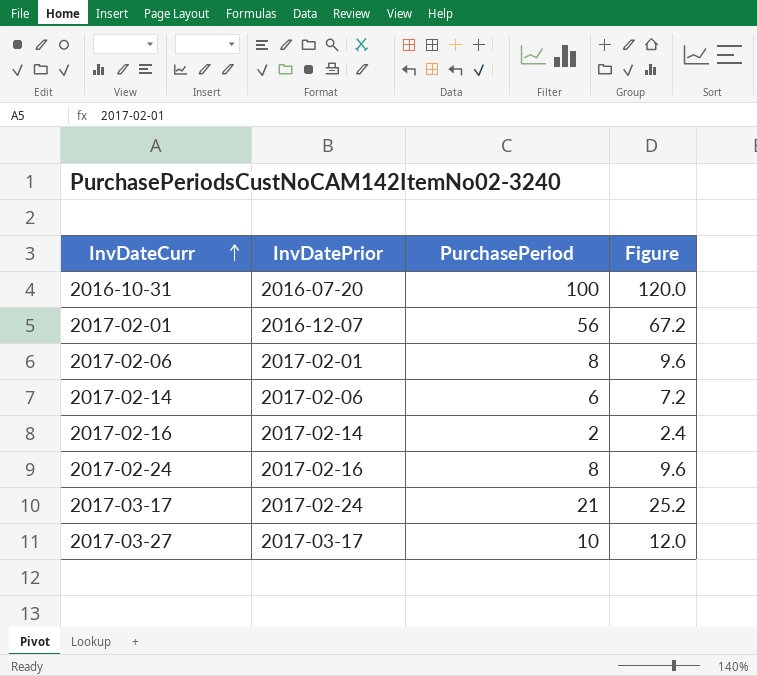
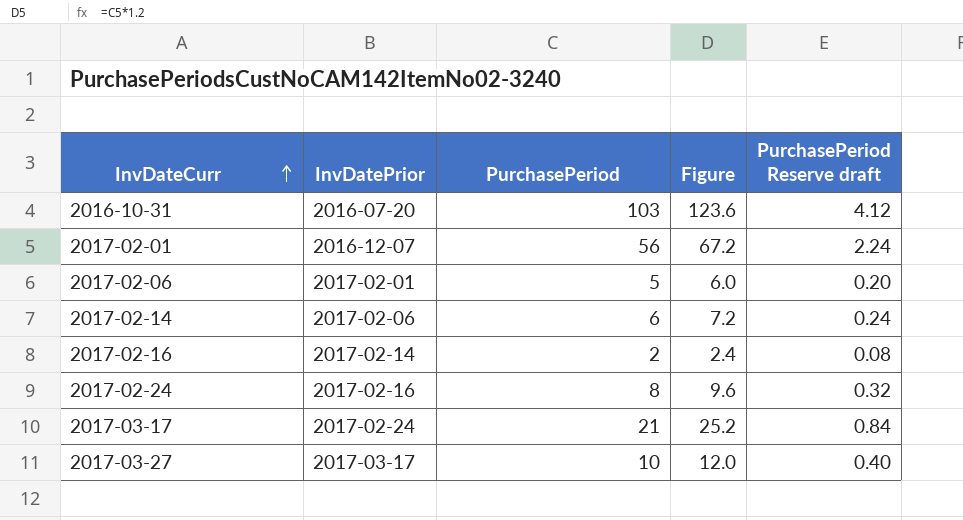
column PurchasePeriod Reserve draft | formula: none -> [PurchasePeriod] * 0.04
2016-10-31 | PurchasePeriod: 100 -> 103
2016-10-31 | Figure: 120.0 -> 123.6
2017-02-06 | PurchasePeriod: 8 -> 5
2017-02-06 | Figure: 9.6 -> 6.0

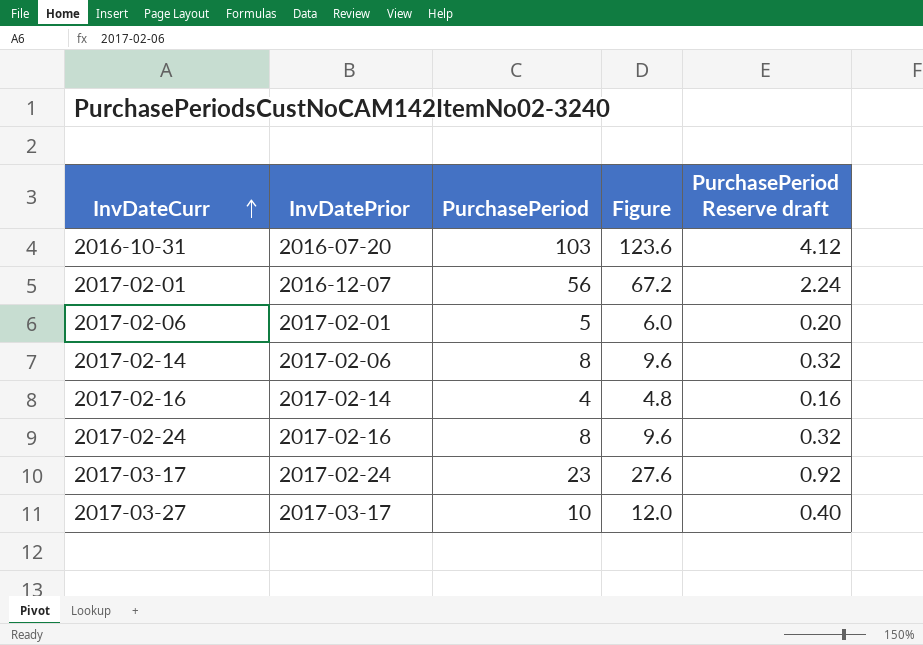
2017-02-14 | PurchasePeriod: 6 -> 8
2017-02-14 | Figure: 7.2 -> 9.6
2017-02-14 | PurchasePeriod Reserve draft: 0.24 -> 0.32
2017-02-16 | PurchasePeriod: 2 -> 4
2017-02-16 | Figure: 2.4 -> 4.8
2017-02-16 | PurchasePeriod Reserve draft: 0.08 -> 0.16
2017-03-17 | PurchasePeriod: 21 -> 23
2017-03-17 | Figure: 25.2 -> 27.6
2017-03-17 | PurchasePeriod Reserve draft: 0.84 -> 0.92

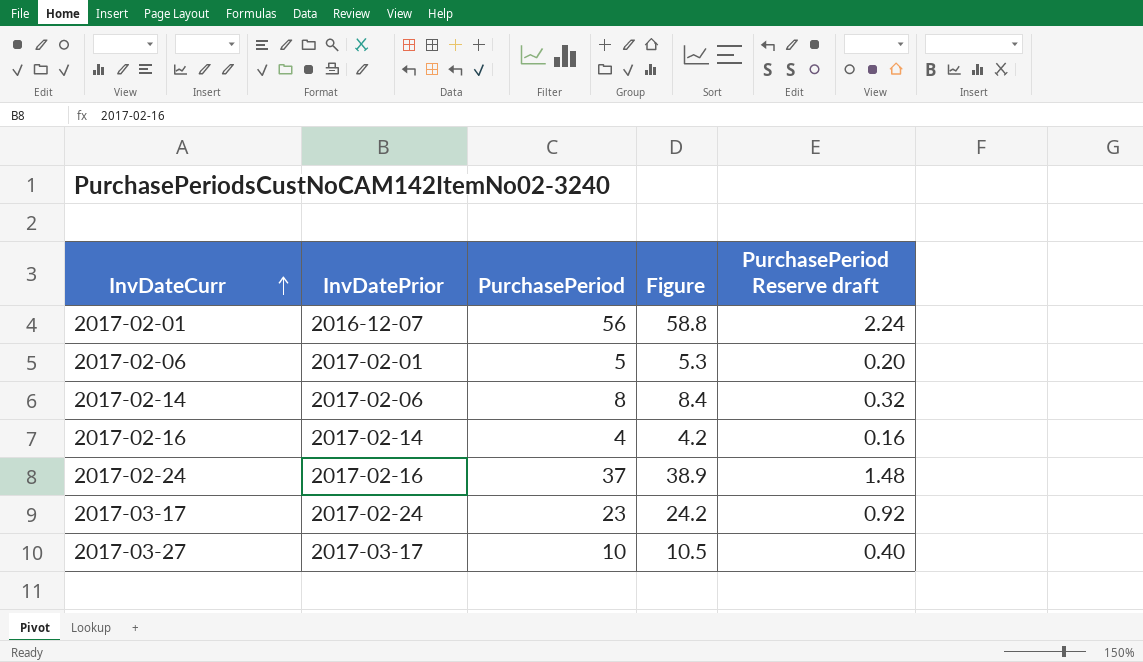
column Figure | formula: [PurchasePeriod] * 1.2 -> [PurchasePeriod] * 1.05
row 2016-10-31: 2016-07-20 | 103 | 123.6 | 4.12 -> none
2017-02-24 | PurchasePeriod: 8 -> 37
2017-02-24 | PurchasePeriod Reserve draft: 0.32 -> 1.48

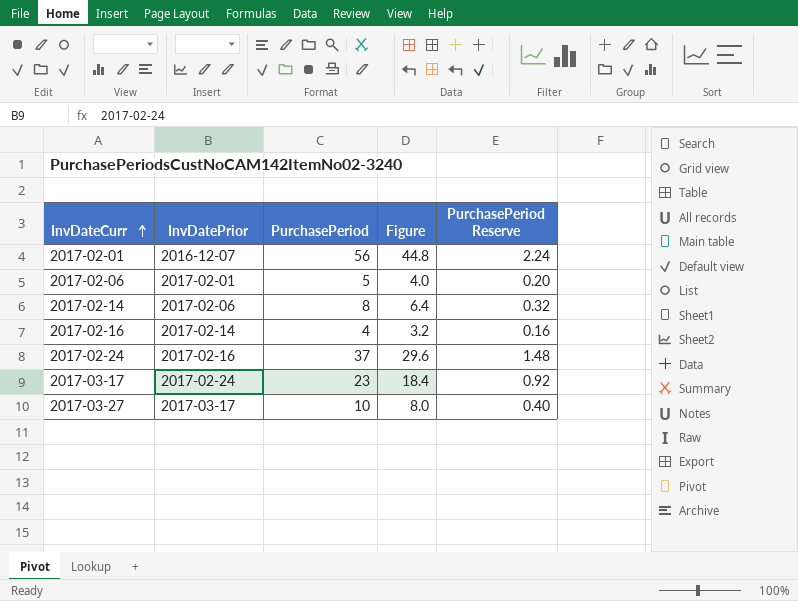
column Figure | formula: [PurchasePeriod] * 1.05 -> [PurchasePeriod] * 0.8
column name: PurchasePeriod Reserve draft -> PurchasePeriod Reserve

